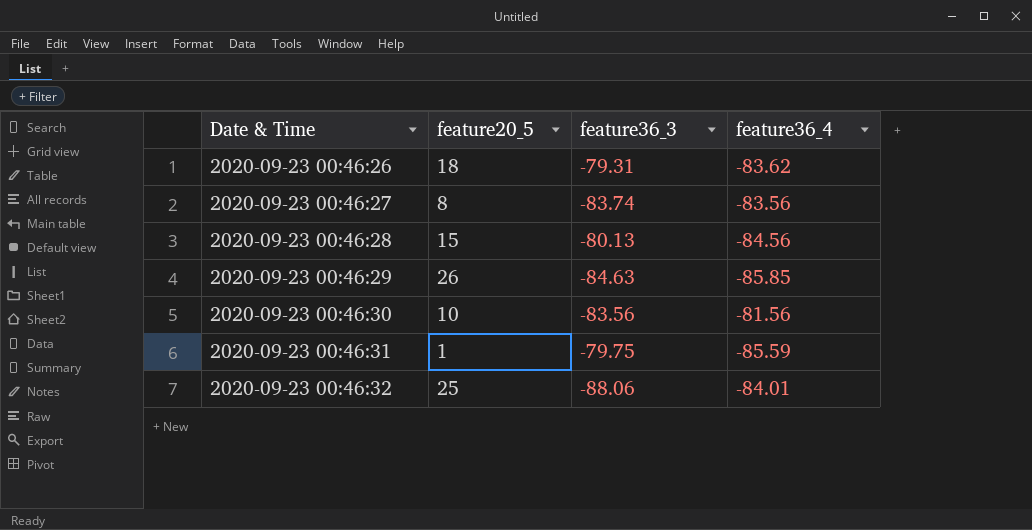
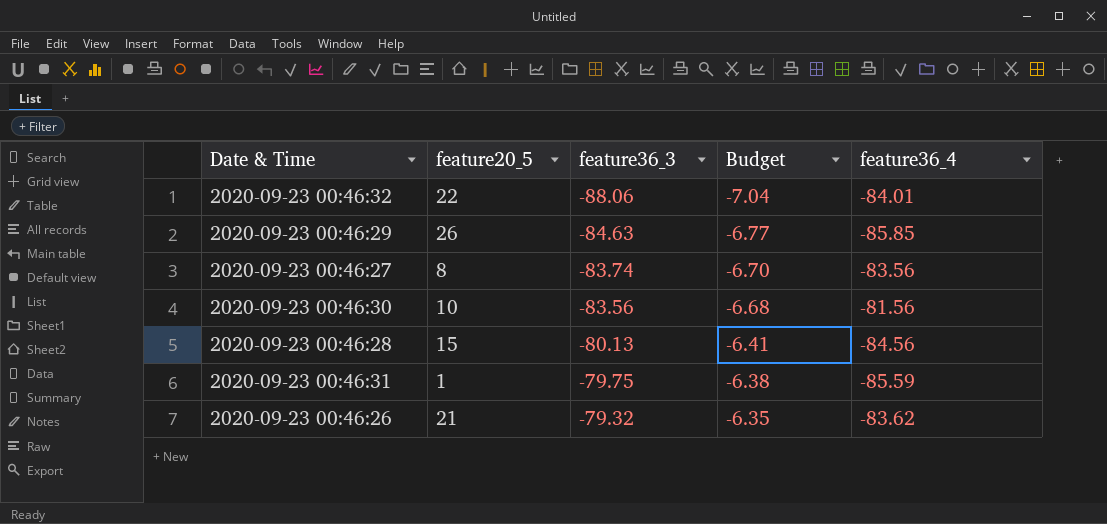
row order: Date & Time ascending -> feature36_3 ascending
column Budget | formula: none -> [feature36_3] * 0.08
2020-09-23 00:46:32 | feature20_5: 25 -> 22
2020-09-23 00:46:26 | feature20_5: 18 -> 21
2020-09-23 00:46:26 | feature36_3: -79.31 -> -79.32

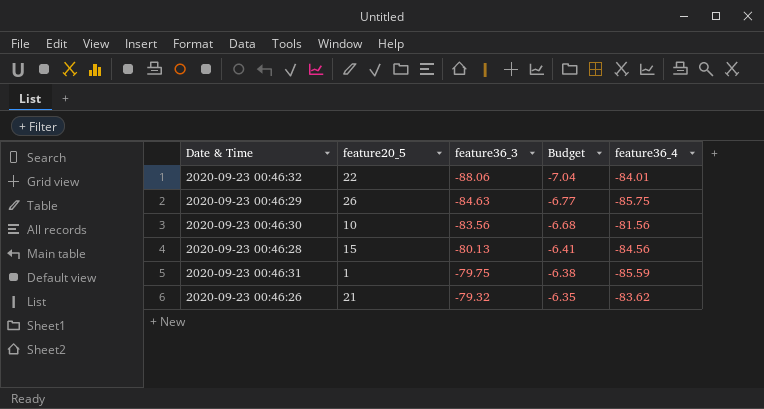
row 2020-09-23 00:46:27: 8 | -83.74 | -6.70 | -83.56 -> none
2020-09-23 00:46:29 | feature36_4: -85.85 -> -85.75

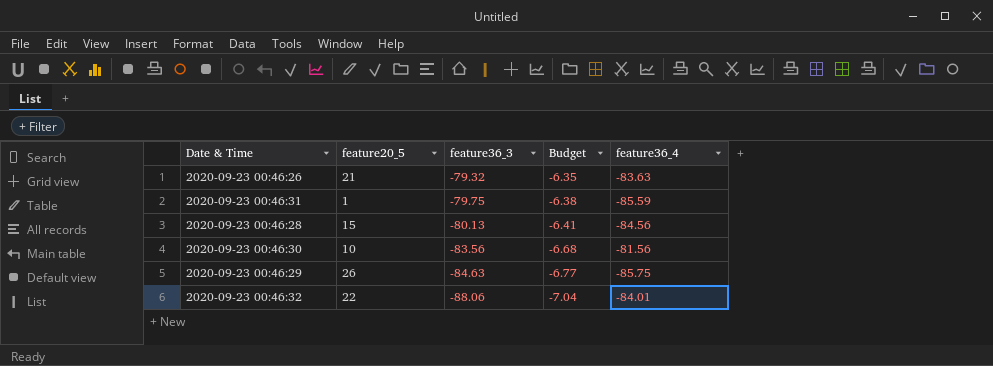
row order: feature36_3 ascending -> feature36_3 descending
2020-09-23 00:46:26 | feature36_4: -83.62 -> -83.63

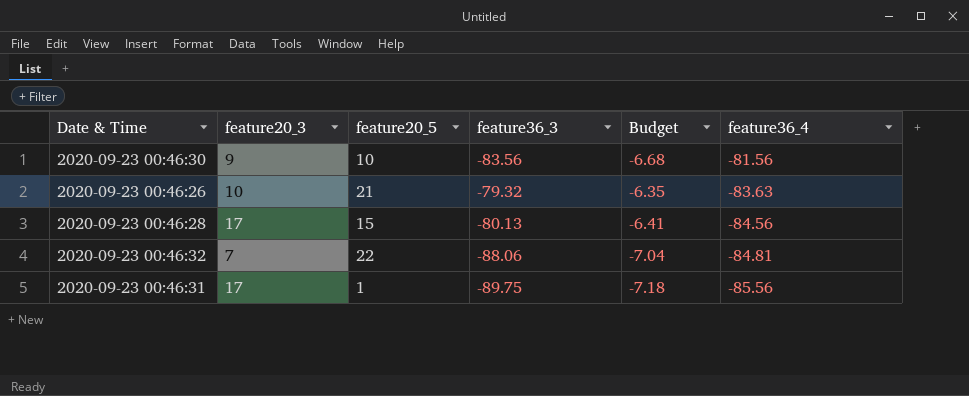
row order: feature36_3 descending -> feature36_4 descending
column feature20_3 | position: none -> 2
row 2020-09-23 00:46:29: 26 | -84.63 | -6.77 | -85.75 -> none
2020-09-23 00:46:32 | feature36_4: -84.01 -> -84.81
2020-09-23 00:46:31 | feature36_3: -79.75 -> -89.75
2020-09-23 00:46:31 | Budget: -6.38 -> -7.18
2020-09-23 00:46:31 | feature36_4: -85.59 -> -85.56

